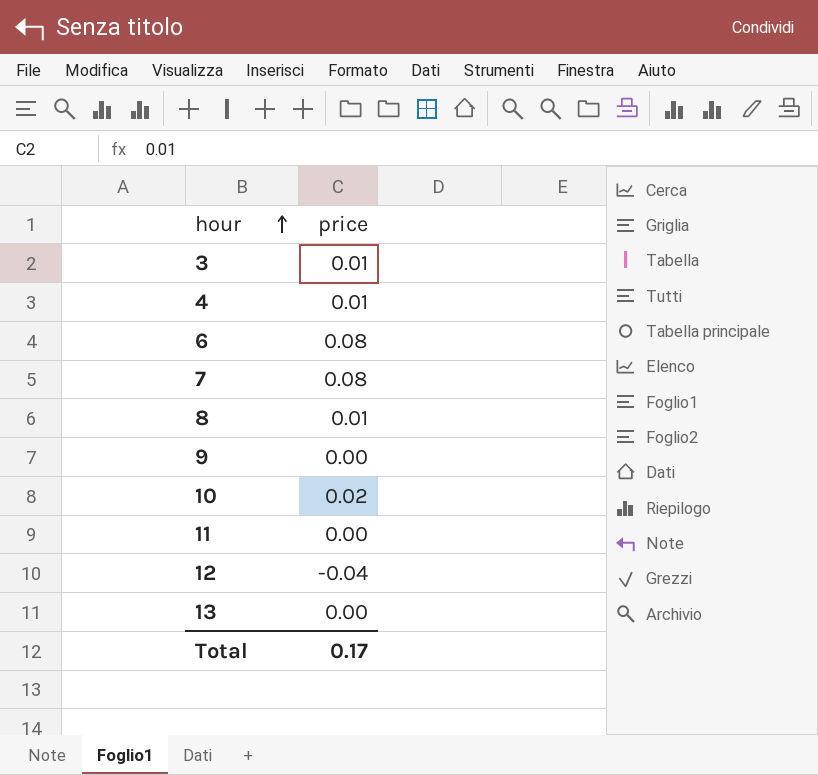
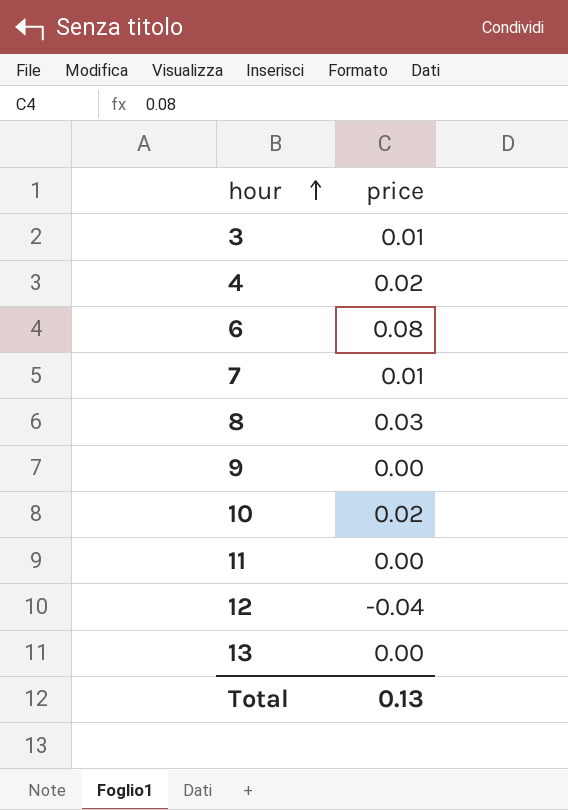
4 | price: 0.01 -> 0.02
7 | price: 0.08 -> 0.01
8 | price: 0.01 -> 0.03
Total | price: 0.17 -> 0.13

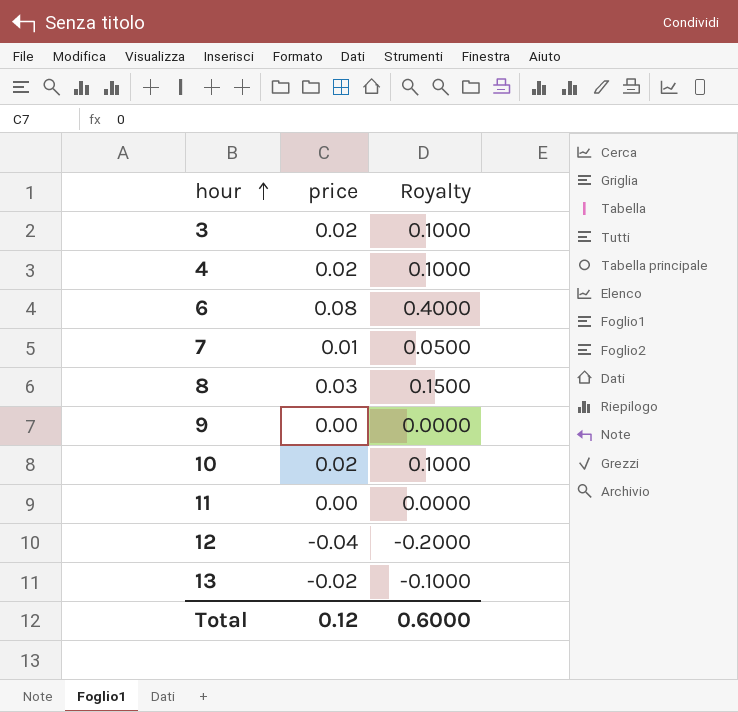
column Royalty | formula: none -> [price] * 5
3 | price: 0.01 -> 0.02
13 | price: 0.00 -> -0.02
Total | price: 0.13 -> 0.12

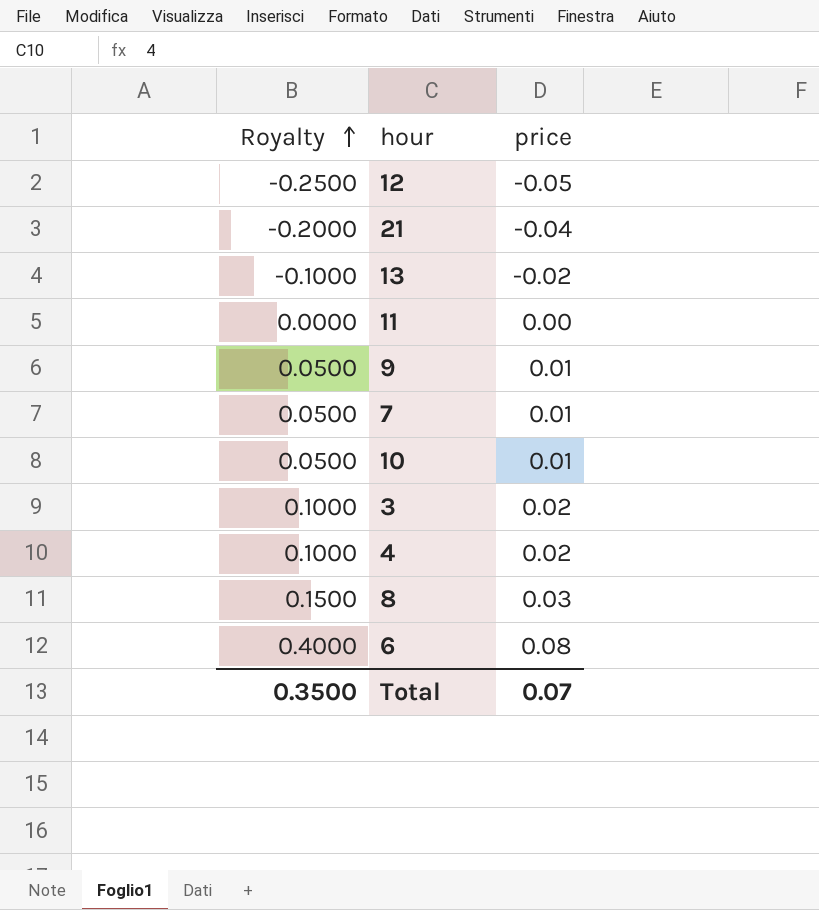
row order: hour ascending -> Royalty ascending
column Royalty | position: 3 -> 1
12 | Royalty: -0.2000 -> -0.2500
12 | price: -0.04 -> -0.05
row 21: none -> -0.2000 | -0.04
9 | Royalty: 0.0000 -> 0.0500
9 | price: 0.00 -> 0.01
10 | Royalty: 0.1000 -> 0.0500
10 | price: 0.02 -> 0.01
Total | Royalty: 0.6000 -> 0.3500
Total | price: 0.12 -> 0.07

